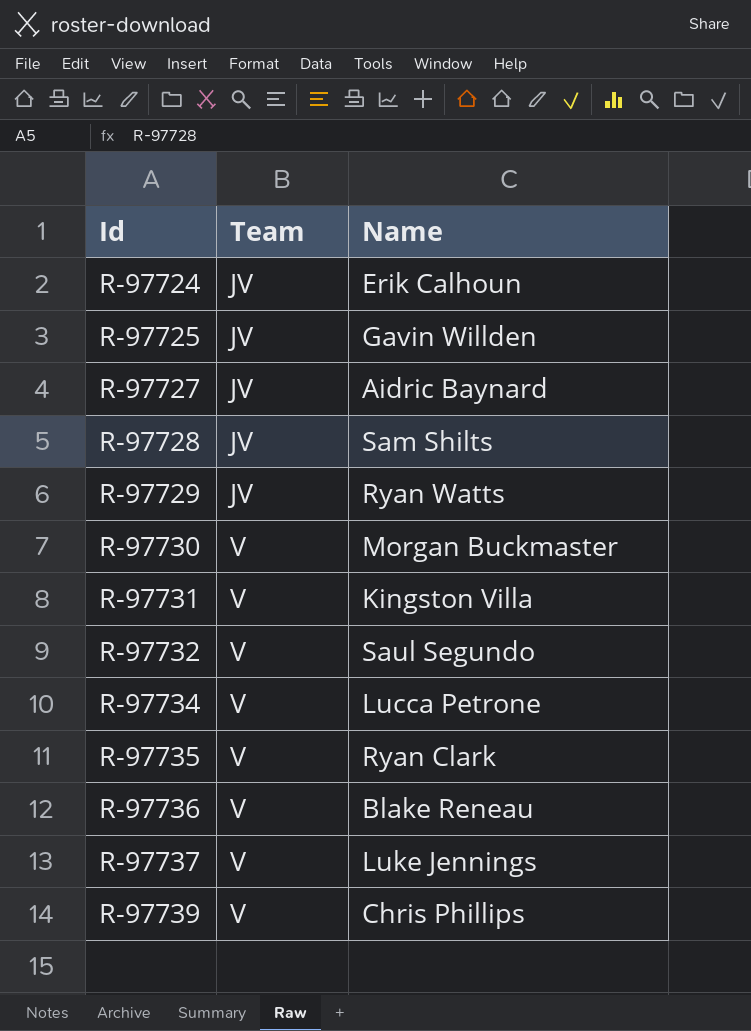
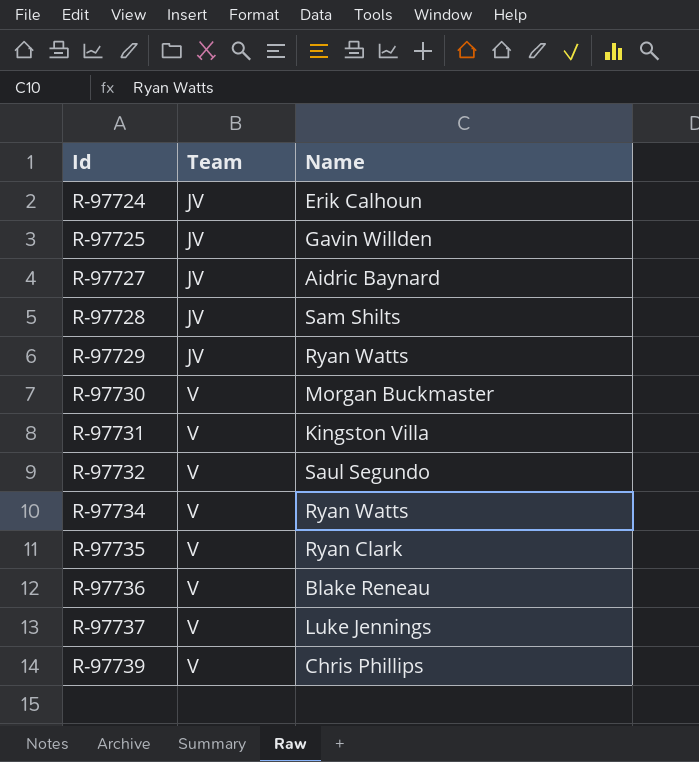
R-97734 | Name: Lucca Petrone -> Ryan Watts

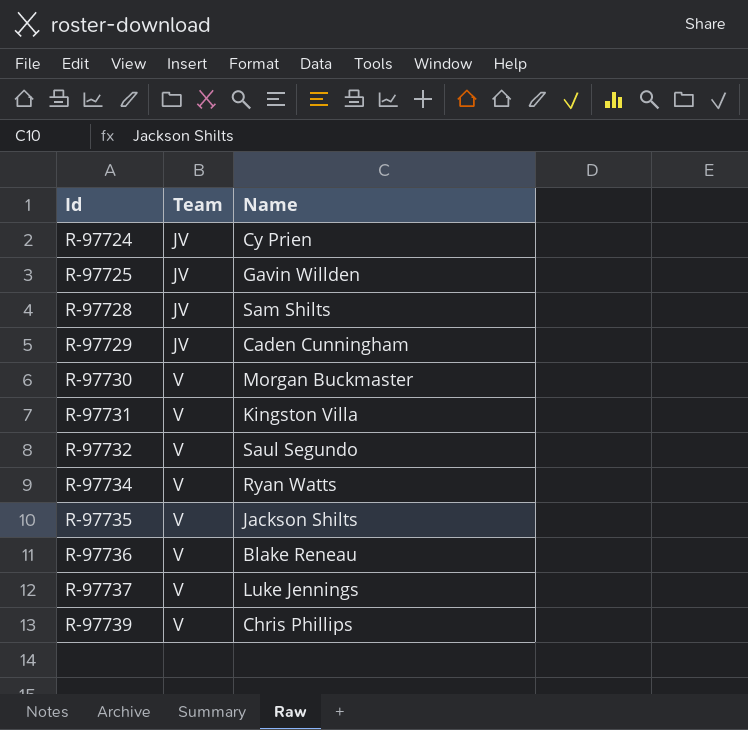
row R-97727: JV | Aidric Baynard -> none
R-97724 | Name: Erik Calhoun -> Cy Prien
R-97729 | Name: Ryan Watts -> Caden Cunningham
R-97735 | Name: Ryan Clark -> Jackson Shilts

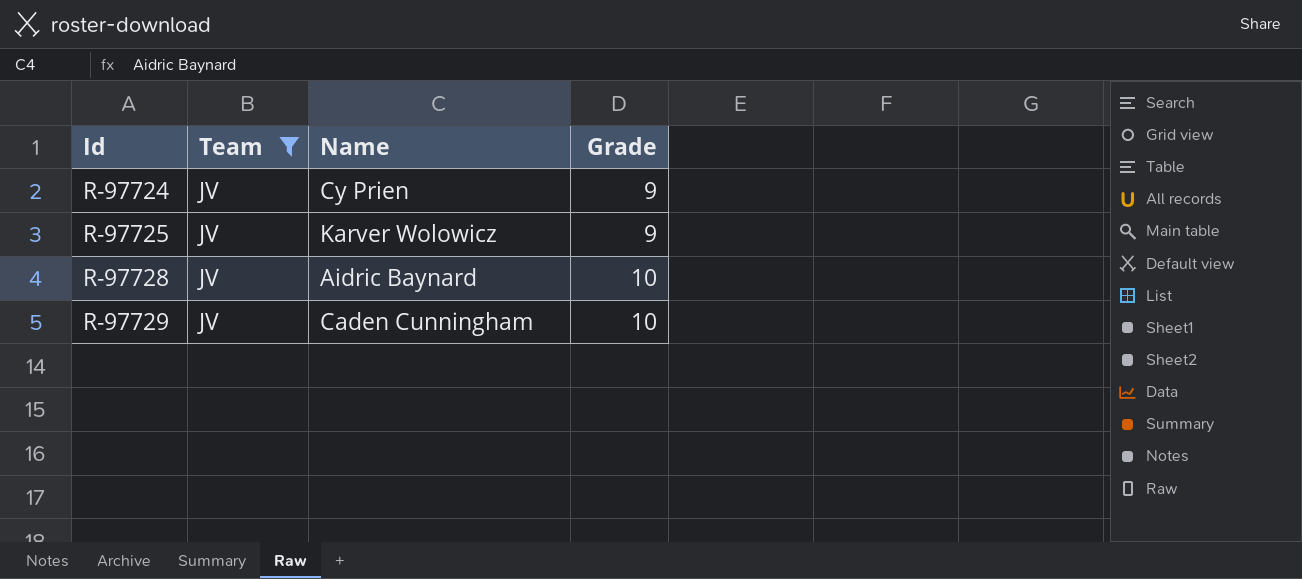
filter: none -> Team = JV
column Grade | position: none -> 4
R-97725 | Name: Gavin Willden -> Karver Wolowicz
R-97728 | Name: Sam Shilts -> Aidric Baynard

